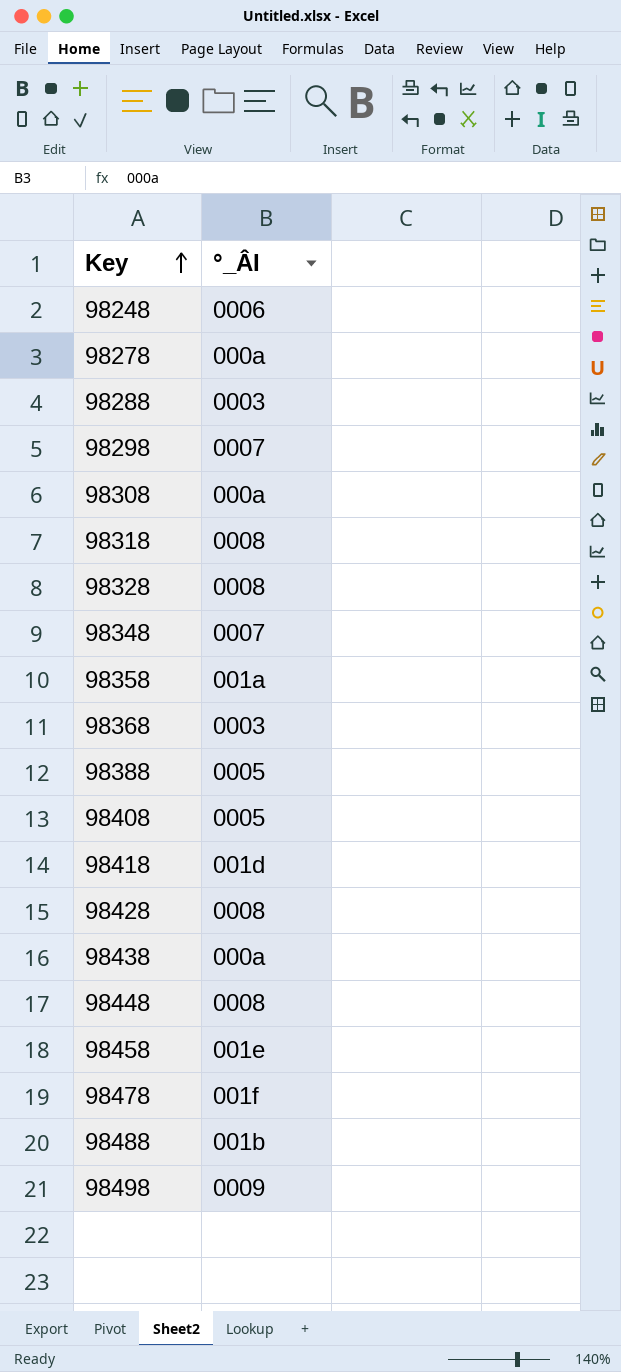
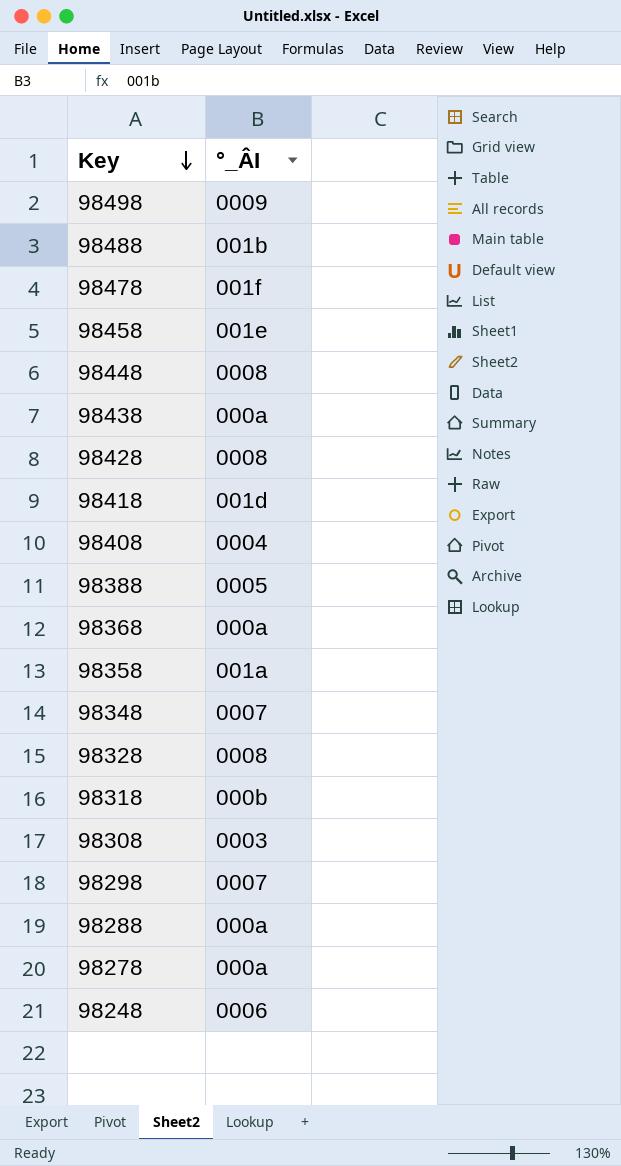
row order: Key ascending -> Key descending
98408 | °_ÂI: 0005 -> 0004
98368 | °_ÂI: 0003 -> 000a
98318 | °_ÂI: 0008 -> 000b
98308 | °_ÂI: 000a -> 0003
98288 | °_ÂI: 0003 -> 000a

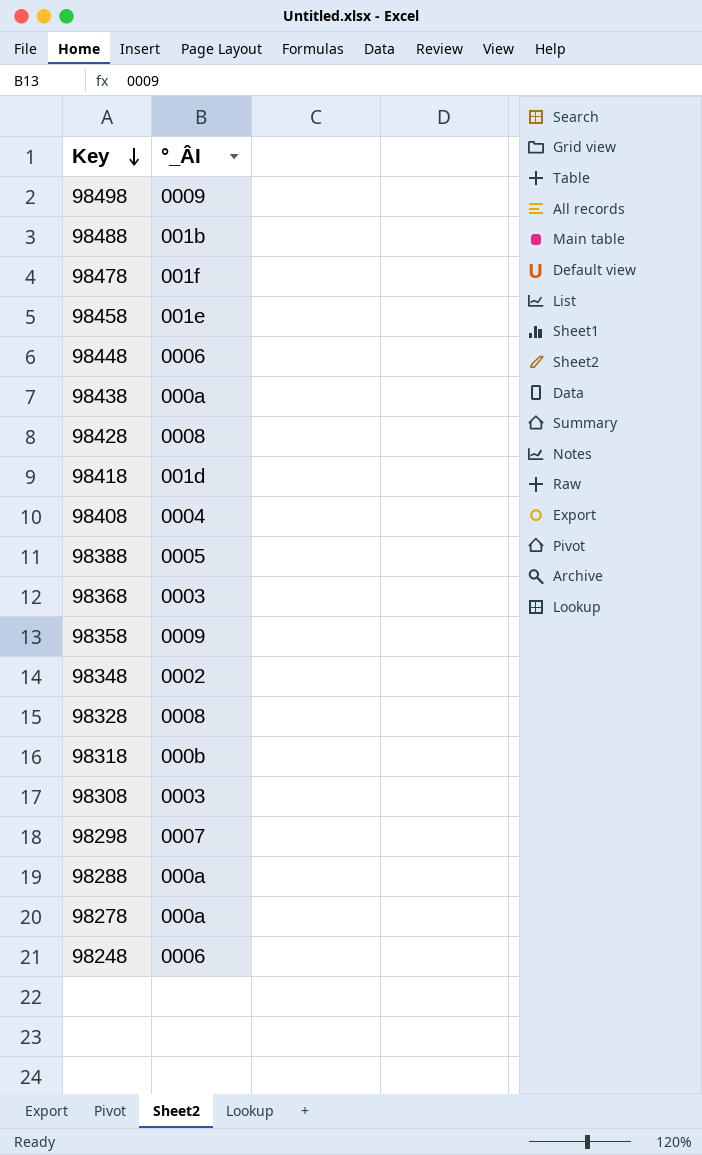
98448 | °_ÂI: 0008 -> 0006
98368 | °_ÂI: 000a -> 0003
98358 | °_ÂI: 001a -> 0009
98348 | °_ÂI: 0007 -> 0002

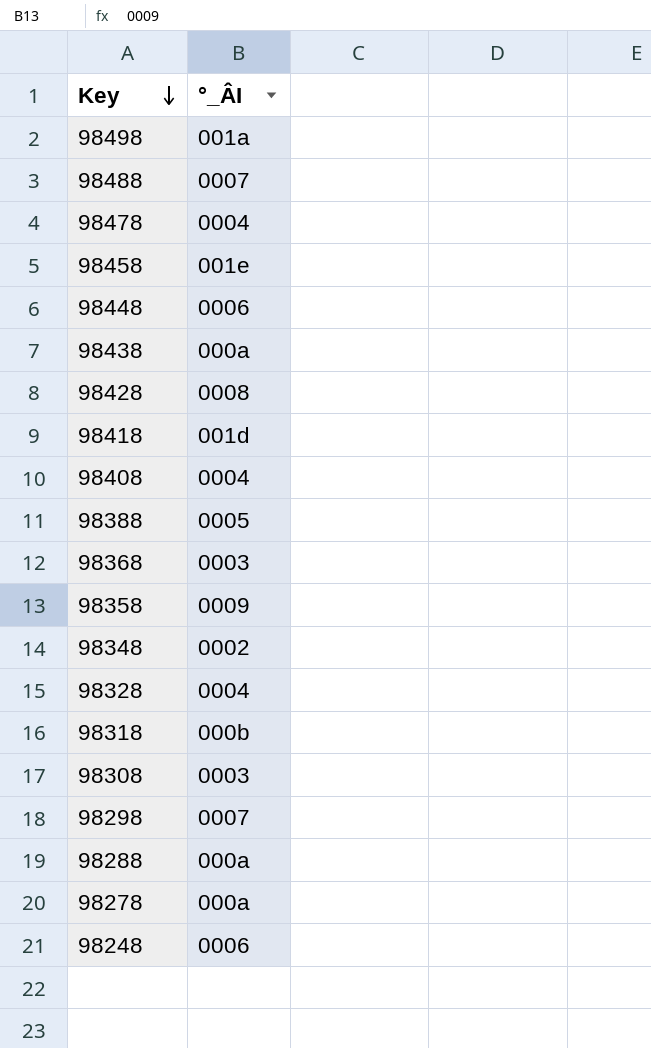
98498 | °_ÂI: 0009 -> 001a
98488 | °_ÂI: 001b -> 0007
98478 | °_ÂI: 001f -> 0004
98328 | °_ÂI: 0008 -> 0004

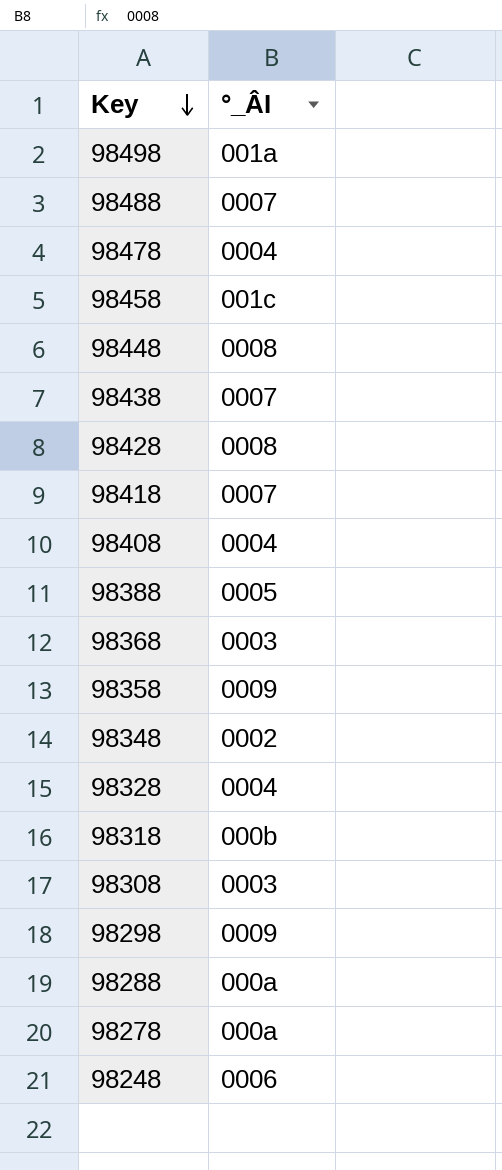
98458 | °_ÂI: 001e -> 001c
98448 | °_ÂI: 0006 -> 0008
98438 | °_ÂI: 000a -> 0007
98418 | °_ÂI: 001d -> 0007
98298 | °_ÂI: 0007 -> 0009

